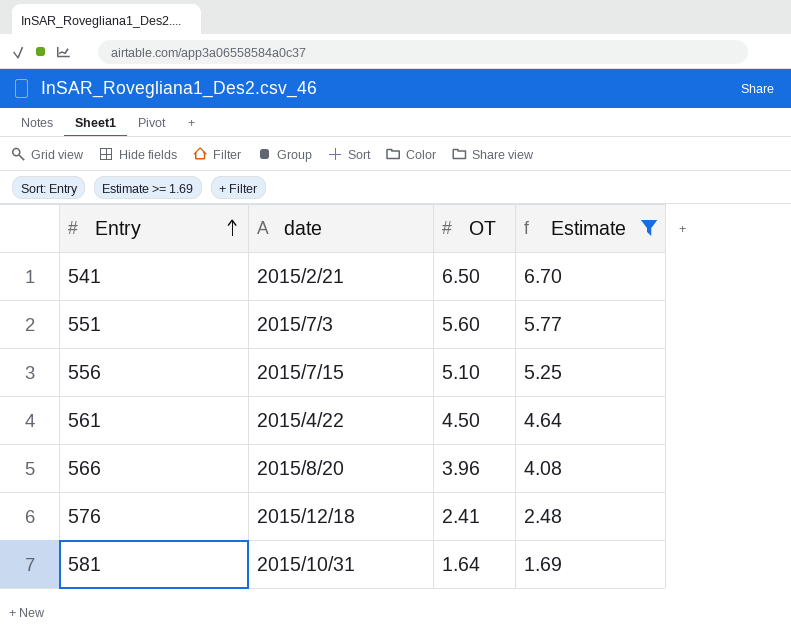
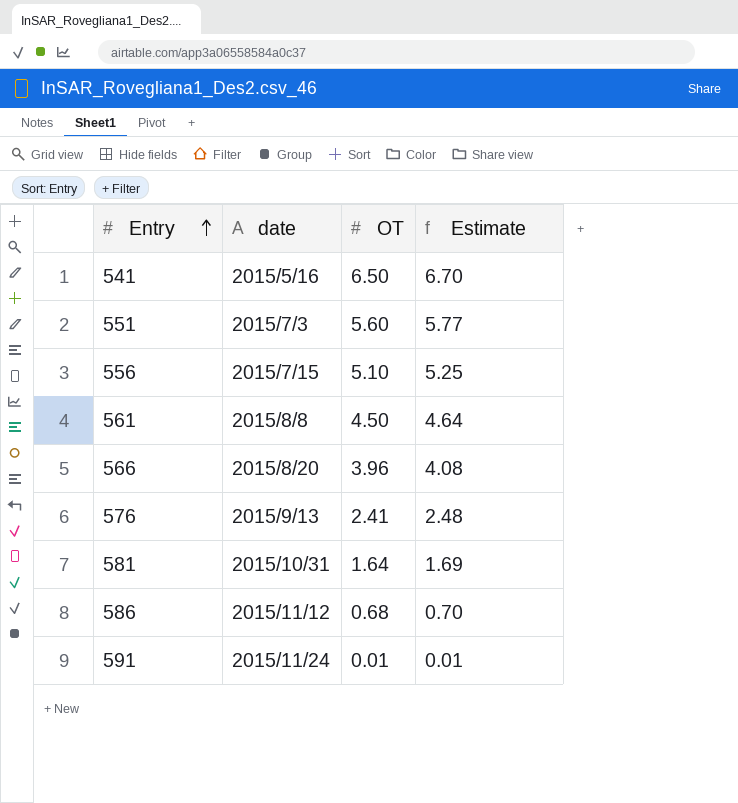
filter: Estimate >= 1.69 -> none
541 | date: 2015/2/21 -> 2015/5/16
561 | date: 2015/4/22 -> 2015/8/8
576 | date: 2015/12/18 -> 2015/9/13

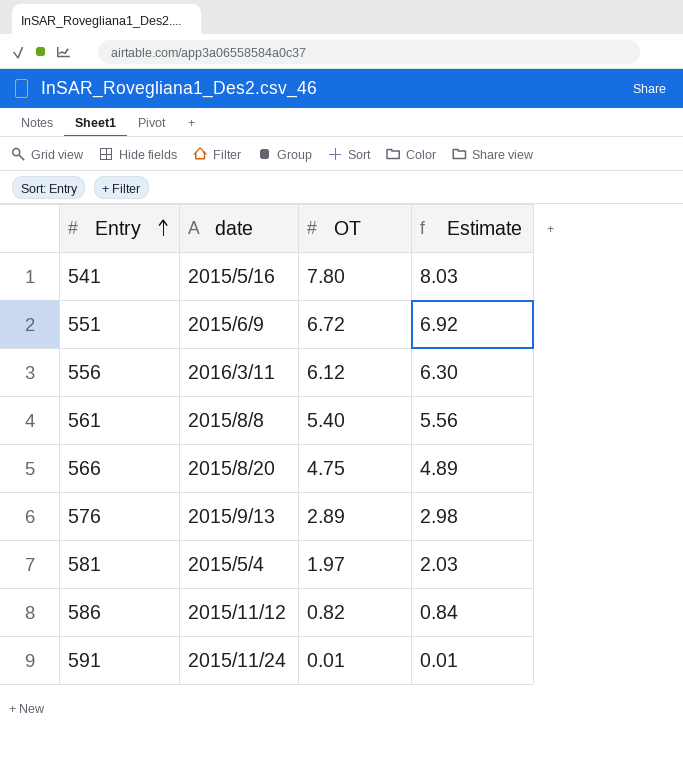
541 | OT: 6.50 -> 7.80
541 | Estimate: 6.70 -> 8.03
551 | date: 2015/7/3 -> 2015/6/9
551 | OT: 5.60 -> 6.72
551 | Estimate: 5.77 -> 6.92
556 | date: 2015/7/15 -> 2016/3/11
556 | OT: 5.10 -> 6.12
556 | Estimate: 5.25 -> 6.30
561 | OT: 4.50 -> 5.40
561 | Estimate: 4.64 -> 5.56
566 | OT: 3.96 -> 4.75
566 | Estimate: 4.08 -> 4.89
576 | OT: 2.41 -> 2.89
576 | Estimate: 2.48 -> 2.98
581 | date: 2015/10/31 -> 2015/5/4
581 | OT: 1.64 -> 1.97
581 | Estimate: 1.69 -> 2.03
586 | OT: 0.68 -> 0.82
586 | Estimate: 0.70 -> 0.84

